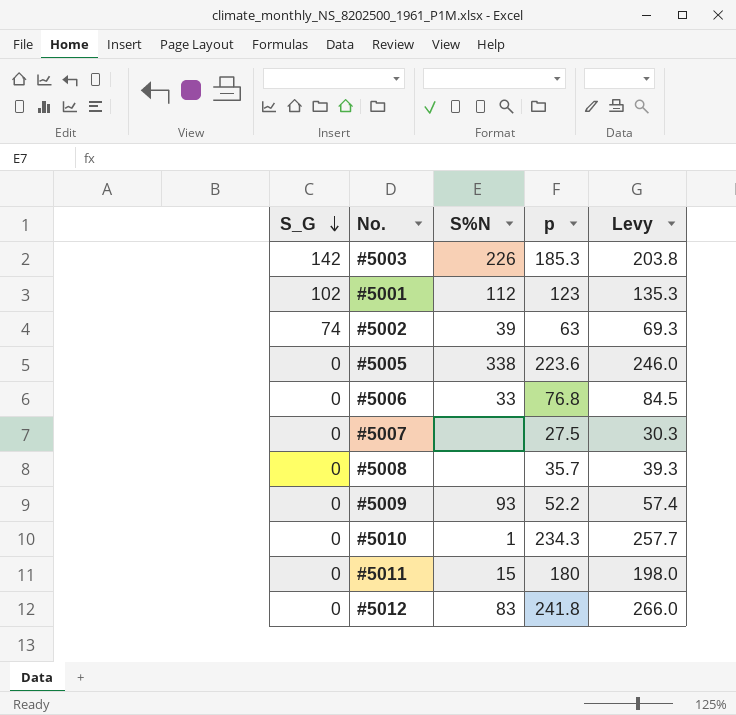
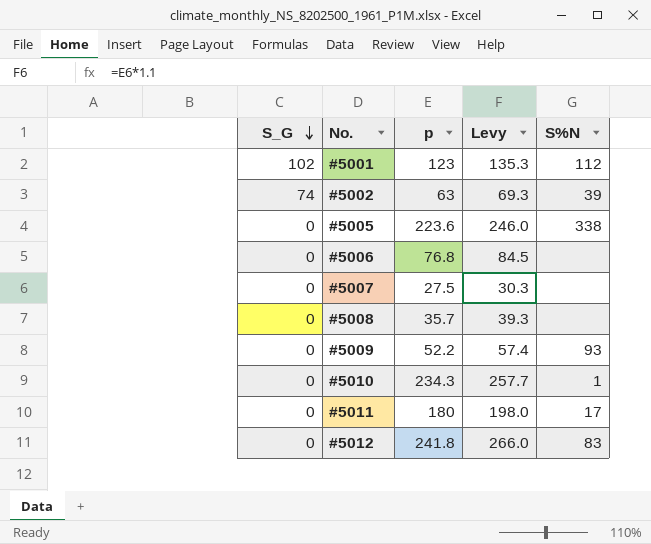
column S%N | position: 3 -> 5
row #5003: 142 | 226 | 185.3 | 203.8 -> none
#5006 | S%N: 33 -> none
#5011 | S%N: 15 -> 17

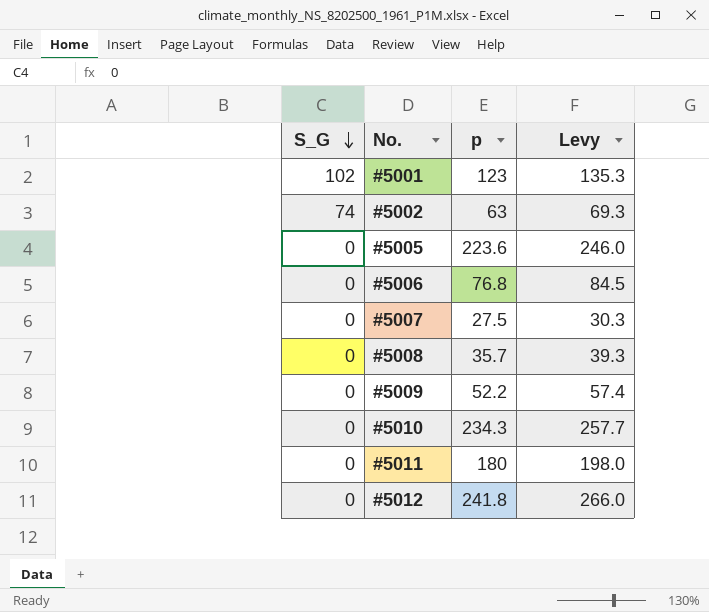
column S%N | position: 5 -> none

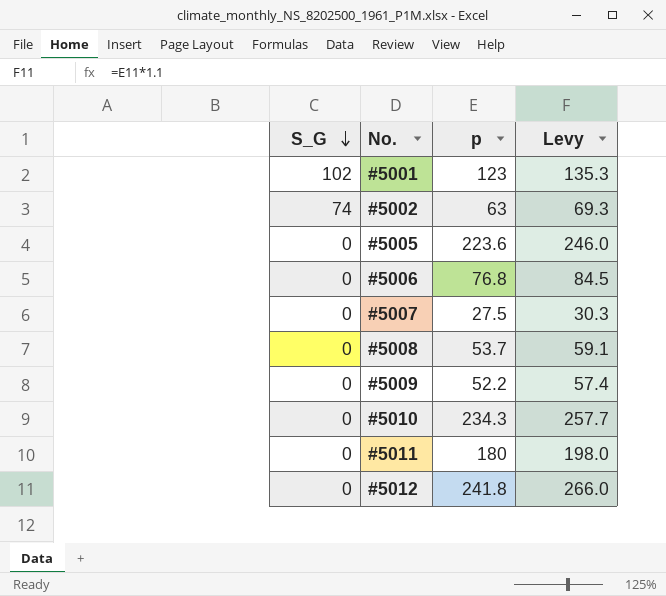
#5008 | p: 35.7 -> 53.7
#5008 | Levy: 39.3 -> 59.1

